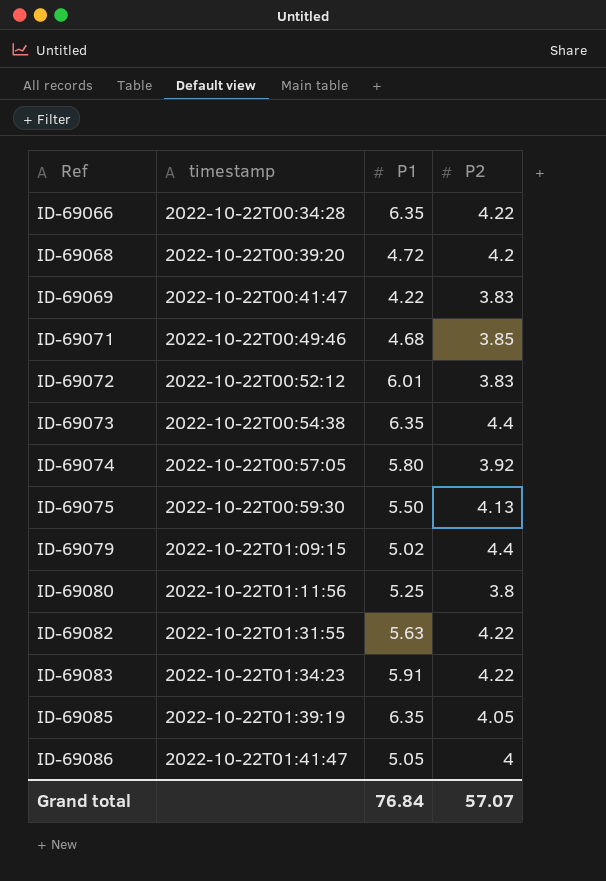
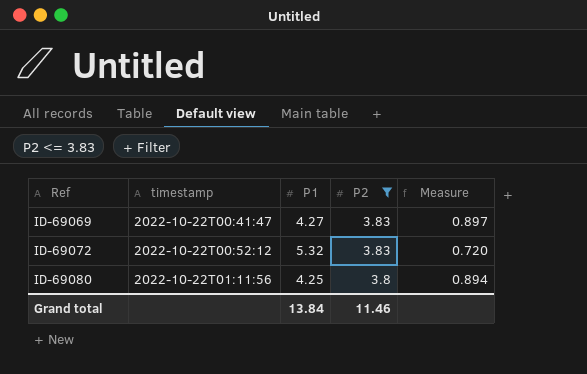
filter: none -> P2 <= 3.83
column Measure | formula: none -> [P2] / [P1]
ID-69069 | P1: 4.22 -> 4.27
ID-69072 | P1: 6.01 -> 5.32
ID-69080 | P1: 5.25 -> 4.25
Grand total | P1: 76.84 -> 13.84
Grand total | P2: 57.07 -> 11.46

